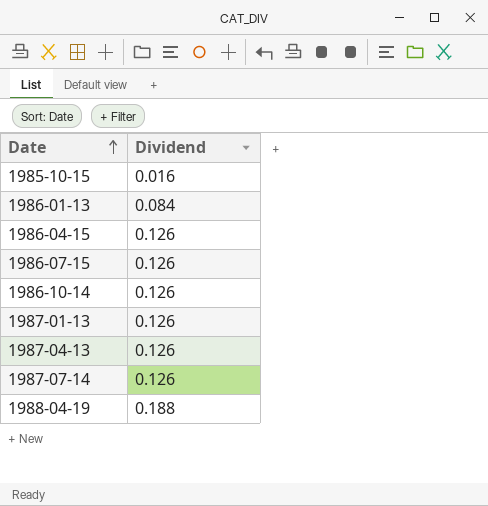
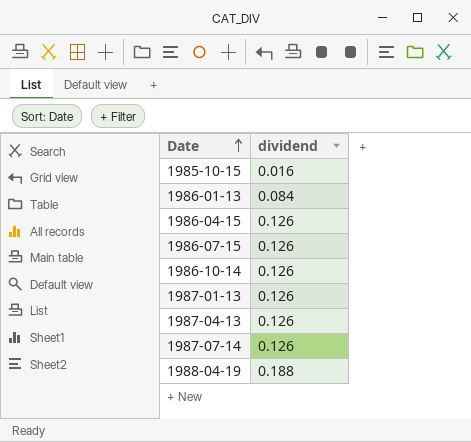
column name: Dividend -> dividend

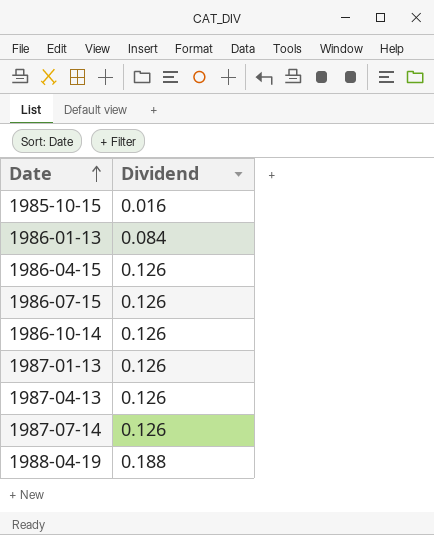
column name: dividend -> Dividend

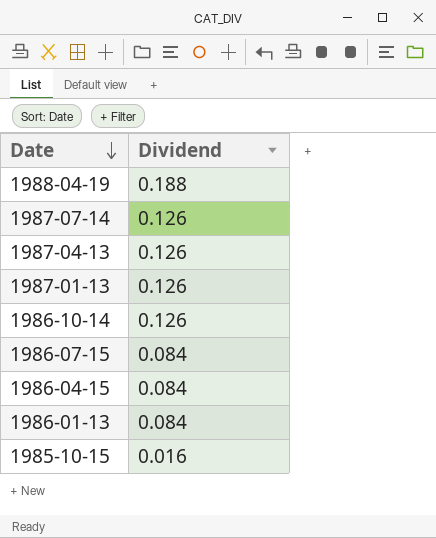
row order: Date ascending -> Date descending
1986-07-15 | Dividend: 0.126 -> 0.084
1986-04-15 | Dividend: 0.126 -> 0.084

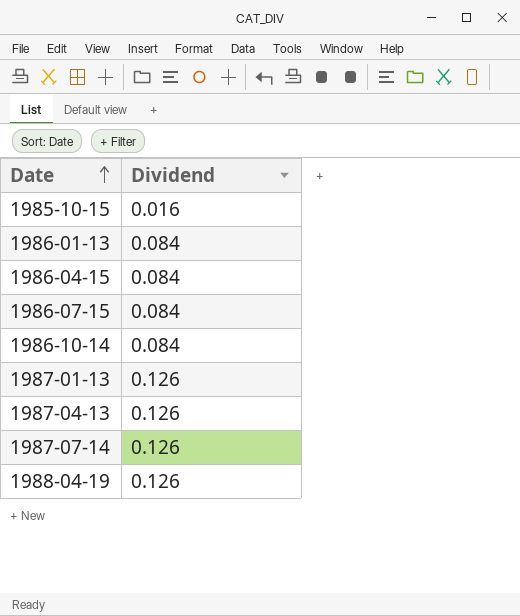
row order: Date descending -> Date ascending
1986-10-14 | Dividend: 0.126 -> 0.084
1988-04-19 | Dividend: 0.188 -> 0.126

